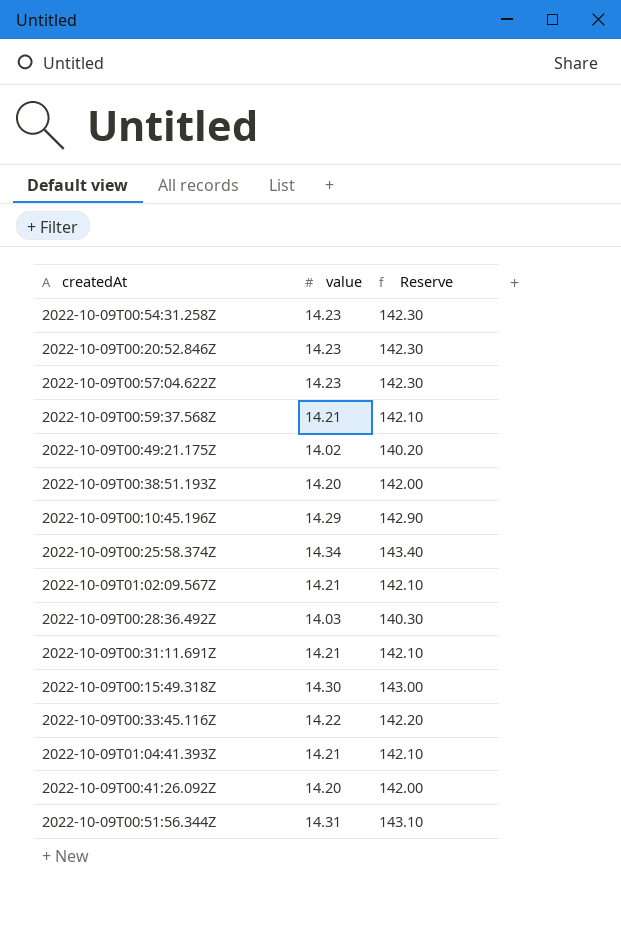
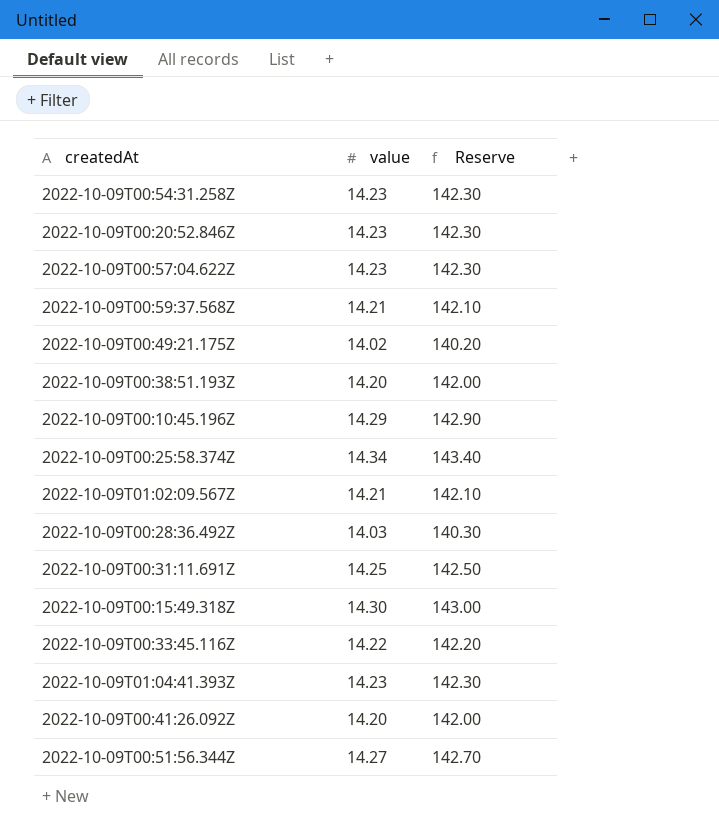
2022-10-09T00:31:11.691Z | value: 14.21 -> 14.25
2022-10-09T00:31:11.691Z | Reserve: 142.10 -> 142.50
2022-10-09T01:04:41.393Z | value: 14.21 -> 14.23
2022-10-09T01:04:41.393Z | Reserve: 142.10 -> 142.30
2022-10-09T00:51:56.344Z | value: 14.31 -> 14.27
2022-10-09T00:51:56.344Z | Reserve: 143.10 -> 142.70

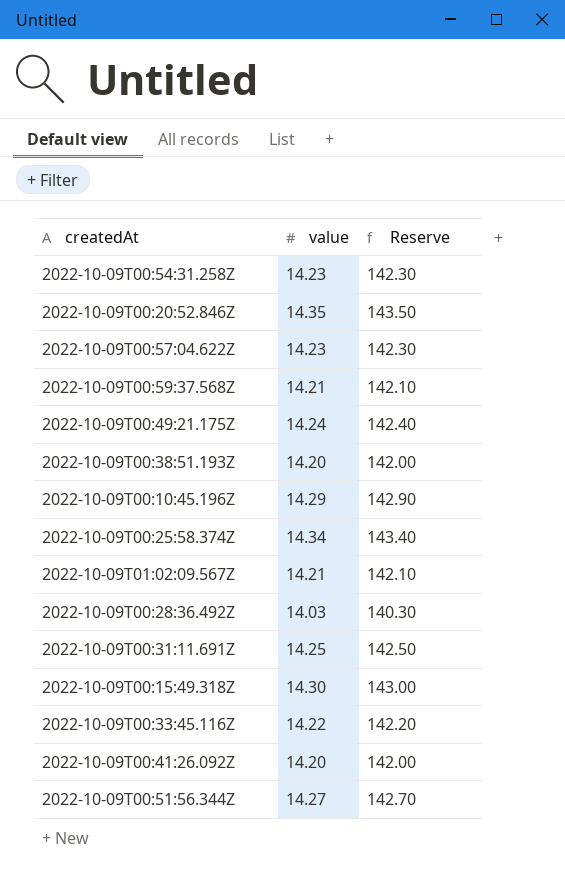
row 2022-10-09T01:04:41.393Z: 14.23 | 142.30 -> none
2022-10-09T00:20:52.846Z | value: 14.23 -> 14.35
2022-10-09T00:20:52.846Z | Reserve: 142.30 -> 143.50
2022-10-09T00:49:21.175Z | value: 14.02 -> 14.24
2022-10-09T00:49:21.175Z | Reserve: 140.20 -> 142.40

